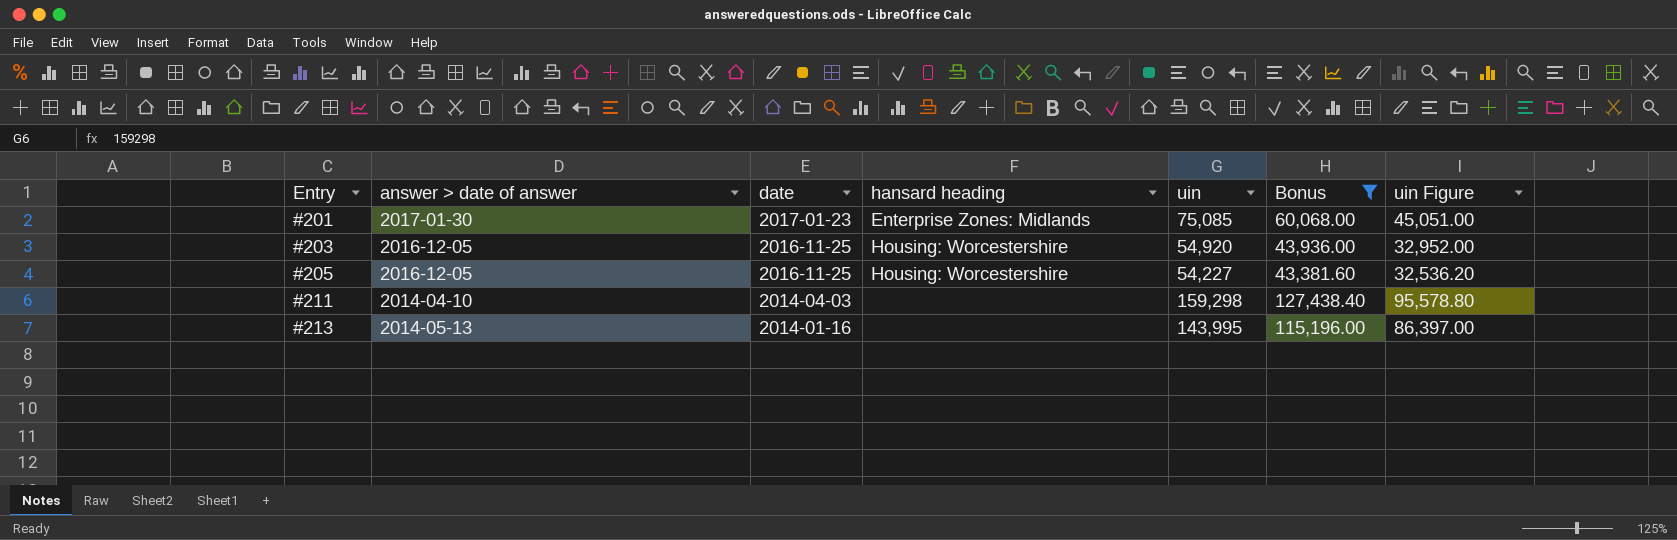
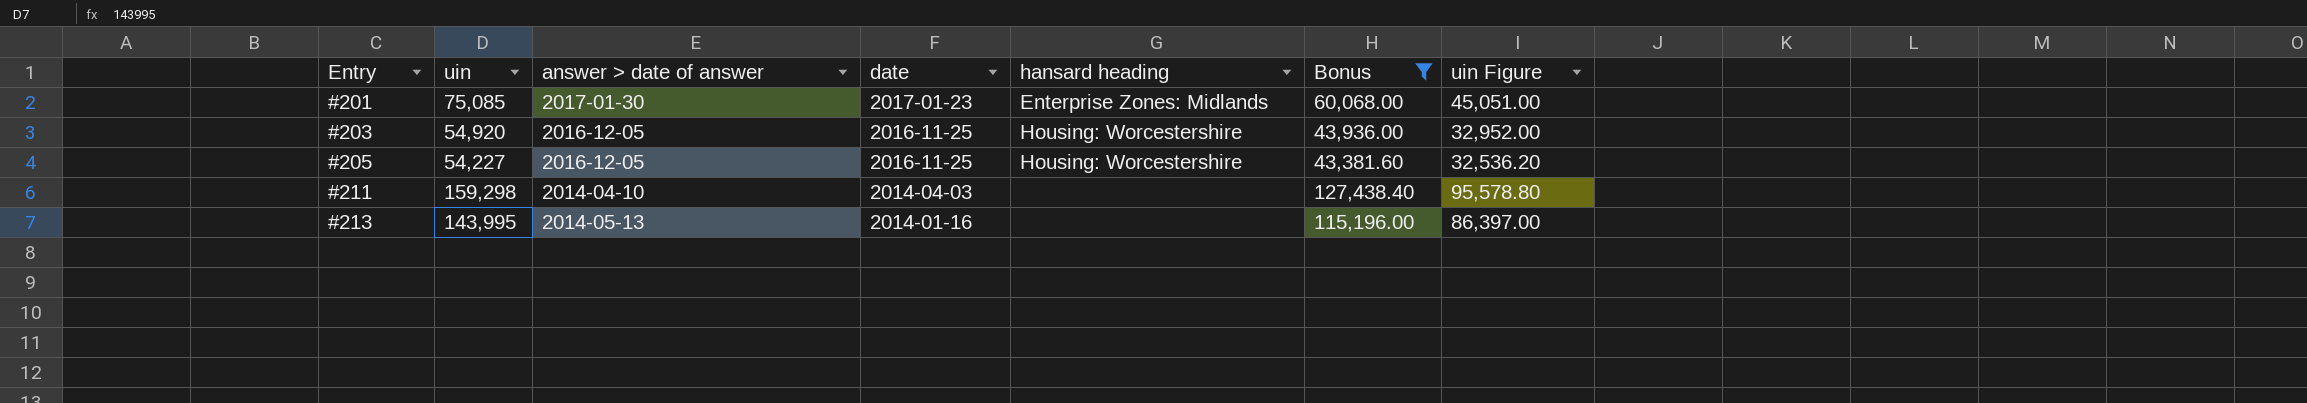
column uin | position: 5 -> 2

